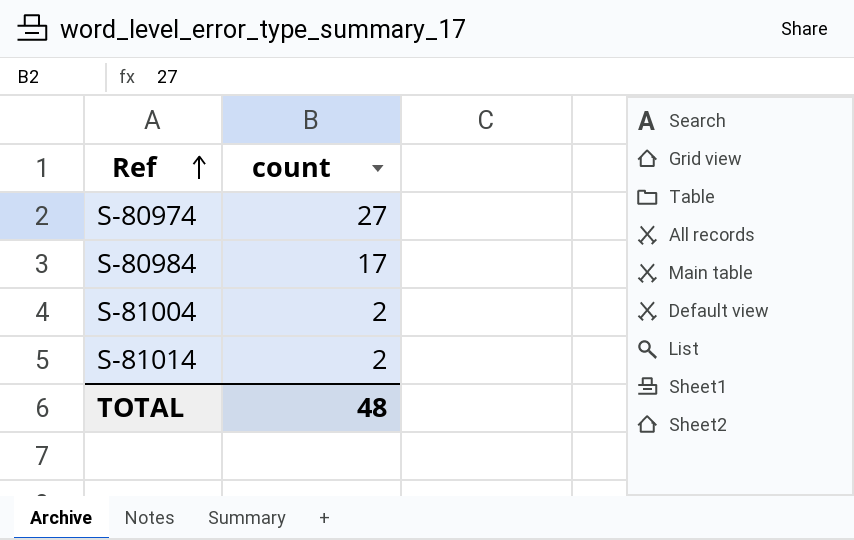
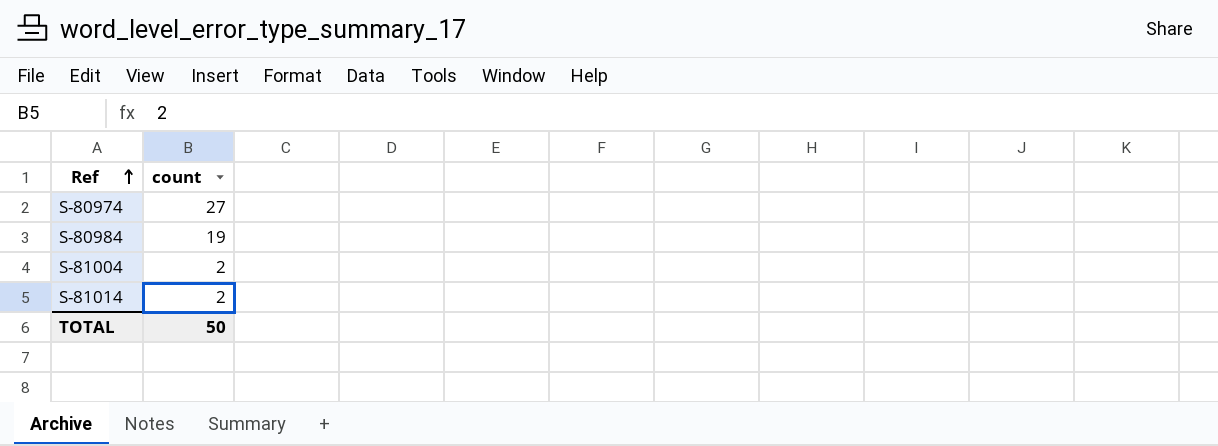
S-80984 | count: 17 -> 19
TOTAL | count: 48 -> 50

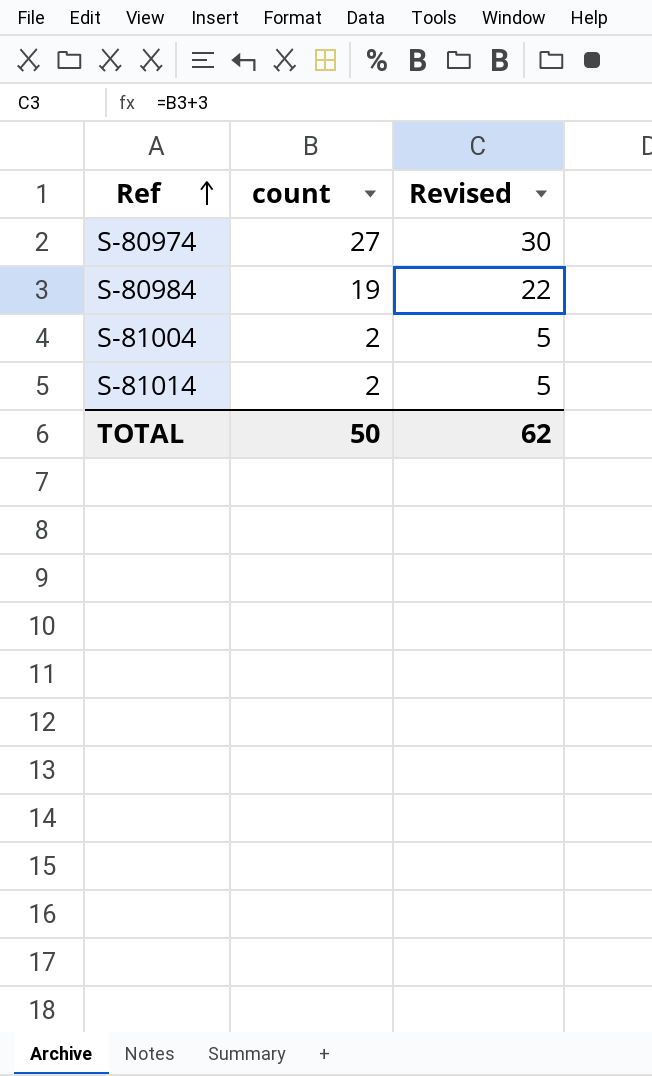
column Revised | formula: none -> [count] + 3

